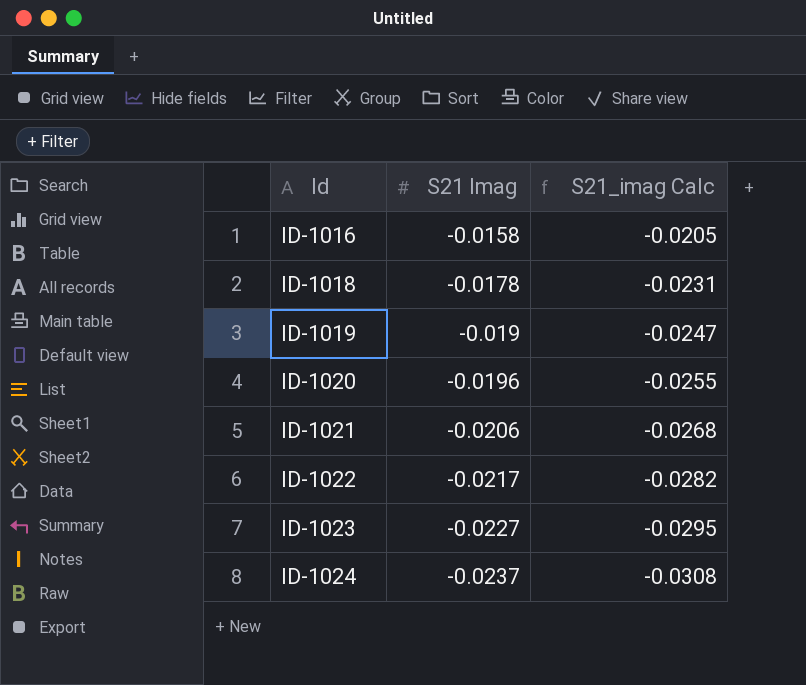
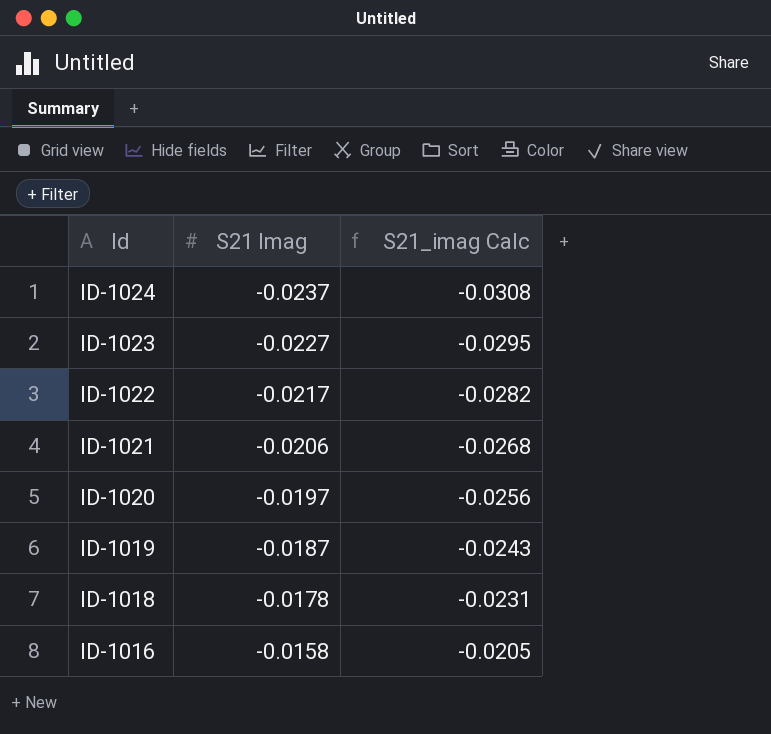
row order: Id ascending -> Id descending
ID-1020 | S21 Imag: -0.0196 -> -0.0197
ID-1020 | S21_imag Calc: -0.0255 -> -0.0256
ID-1019 | S21 Imag: -0.019 -> -0.0187
ID-1019 | S21_imag Calc: -0.0247 -> -0.0243

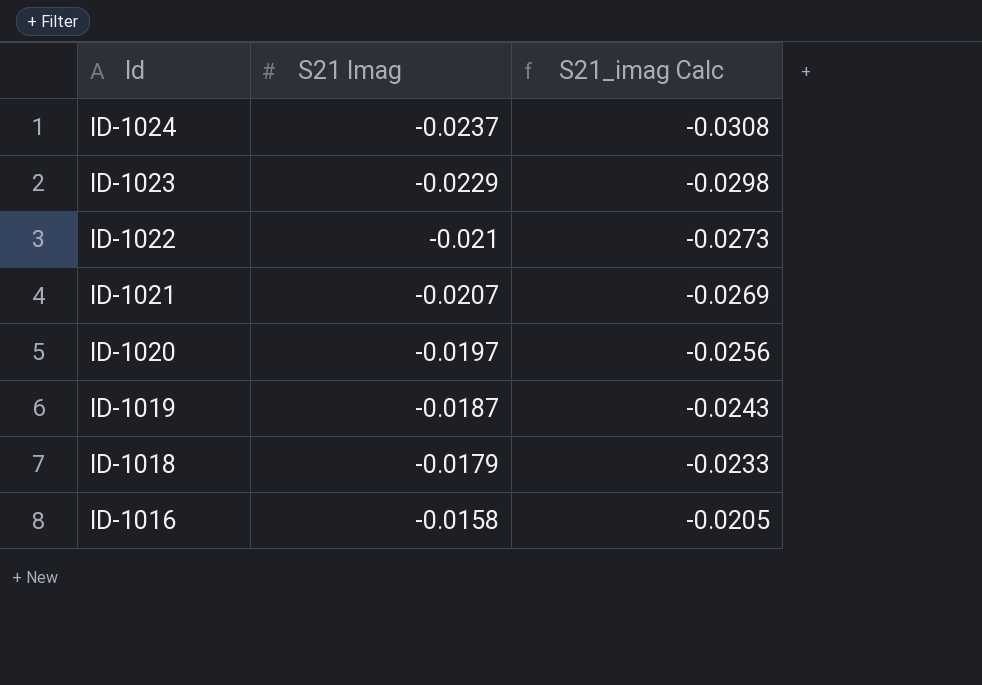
ID-1023 | S21 Imag: -0.0227 -> -0.0229
ID-1023 | S21_imag Calc: -0.0295 -> -0.0298
ID-1022 | S21 Imag: -0.0217 -> -0.021
ID-1022 | S21_imag Calc: -0.0282 -> -0.0273
ID-1021 | S21 Imag: -0.0206 -> -0.0207
ID-1021 | S21_imag Calc: -0.0268 -> -0.0269
ID-1018 | S21 Imag: -0.0178 -> -0.0179
ID-1018 | S21_imag Calc: -0.0231 -> -0.0233

